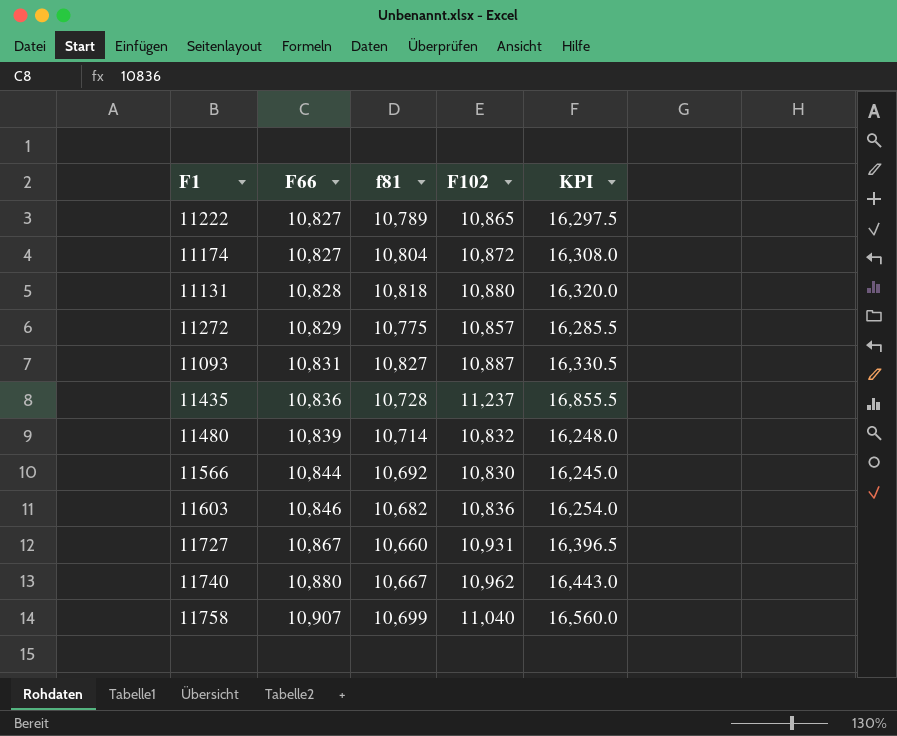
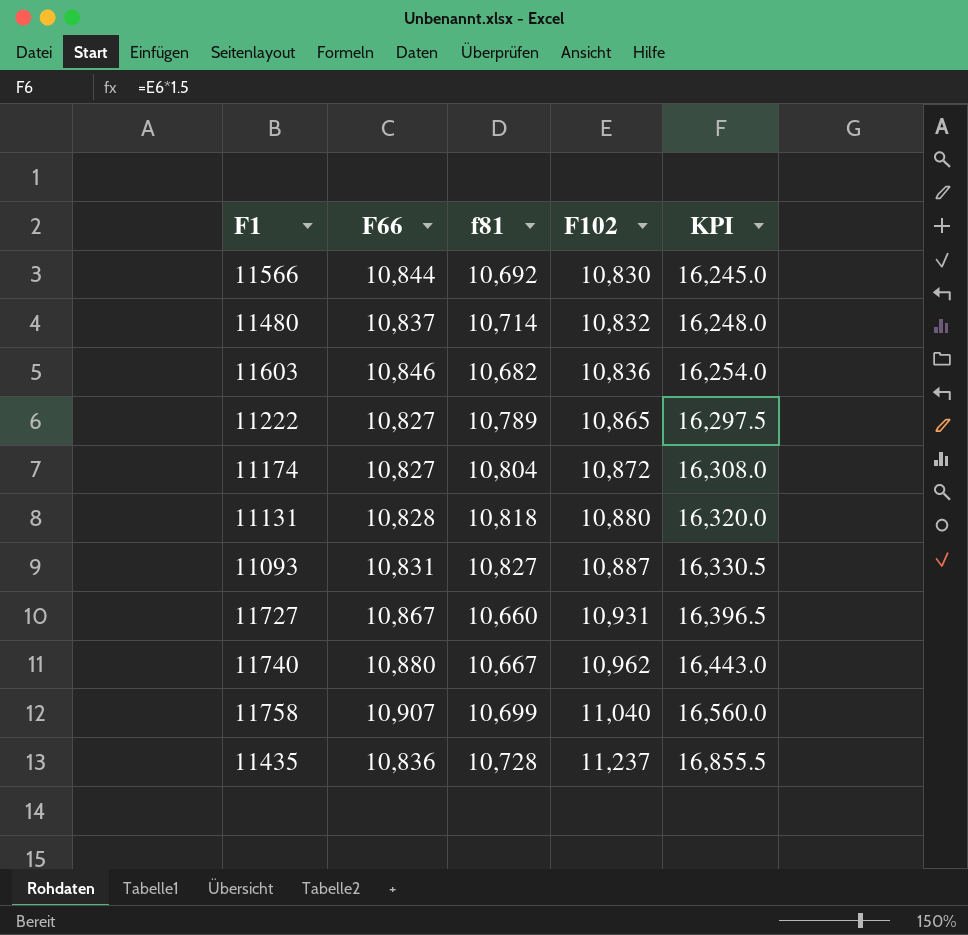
row order: F66 ascending -> F102 ascending
row 11272: 10,829 | 10,775 | 10,857 | 16,285.5 -> none
11480 | F66: 10,839 -> 10,837

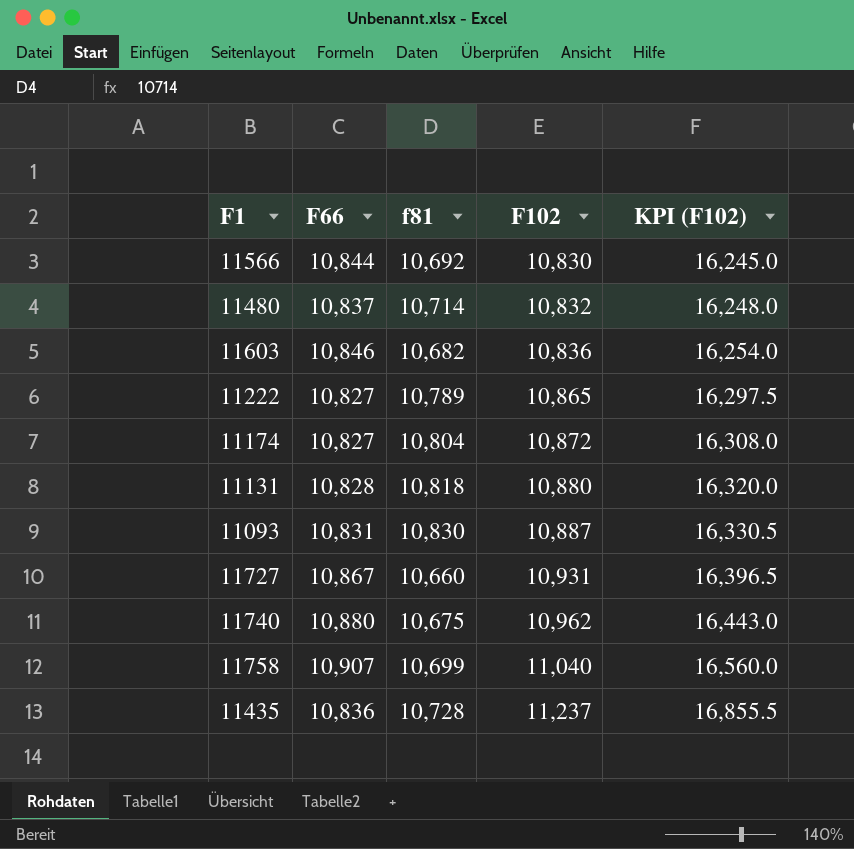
column name: KPI -> KPI (F102)
11093 | f81: 10,827 -> 10,830
11740 | f81: 10,667 -> 10,675

